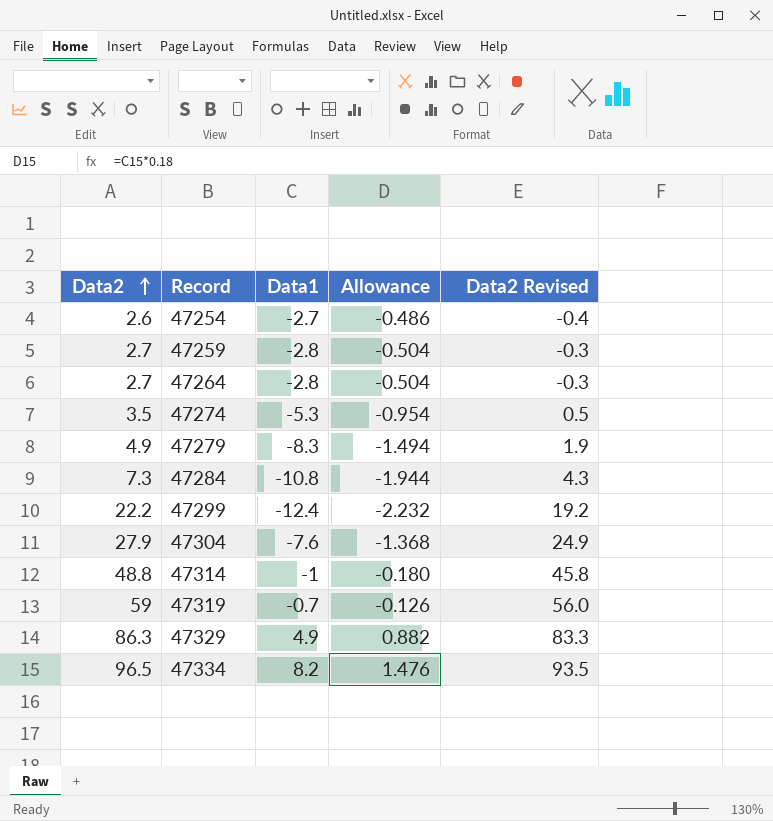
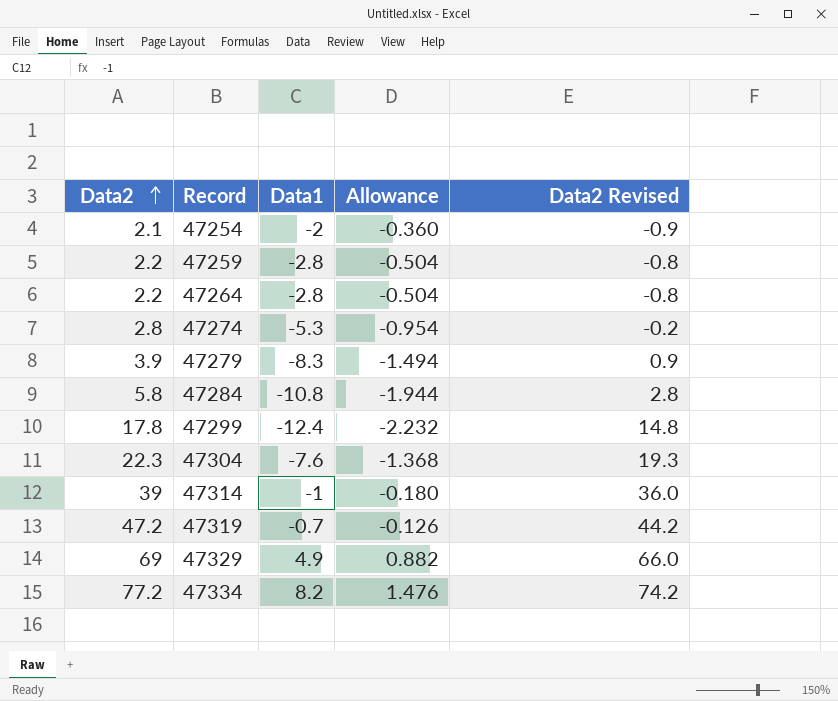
47254 | Data2: 2.6 -> 2.1
47254 | Data1: -2.7 -> -2
47254 | Allowance: -0.486 -> -0.360
47254 | Data2 Revised: -0.4 -> -0.9
47259 | Data2: 2.7 -> 2.2
47259 | Data2 Revised: -0.3 -> -0.8
47264 | Data2: 2.7 -> 2.2
47264 | Data2 Revised: -0.3 -> -0.8
47274 | Data2: 3.5 -> 2.8
47274 | Data2 Revised: 0.5 -> -0.2
47279 | Data2: 4.9 -> 3.9
47279 | Data2 Revised: 1.9 -> 0.9
47284 | Data2: 7.3 -> 5.8
47284 | Data2 Revised: 4.3 -> 2.8
47299 | Data2: 22.2 -> 17.8
47299 | Data2 Revised: 19.2 -> 14.8
47304 | Data2: 27.9 -> 22.3
47304 | Data2 Revised: 24.9 -> 19.3
47314 | Data2: 48.8 -> 39
47314 | Data2 Revised: 45.8 -> 36.0
47319 | Data2: 59 -> 47.2
47319 | Data2 Revised: 56.0 -> 44.2
47329 | Data2: 86.3 -> 69
47329 | Data2 Revised: 83.3 -> 66.0
47334 | Data2: 96.5 -> 77.2
47334 | Data2 Revised: 93.5 -> 74.2

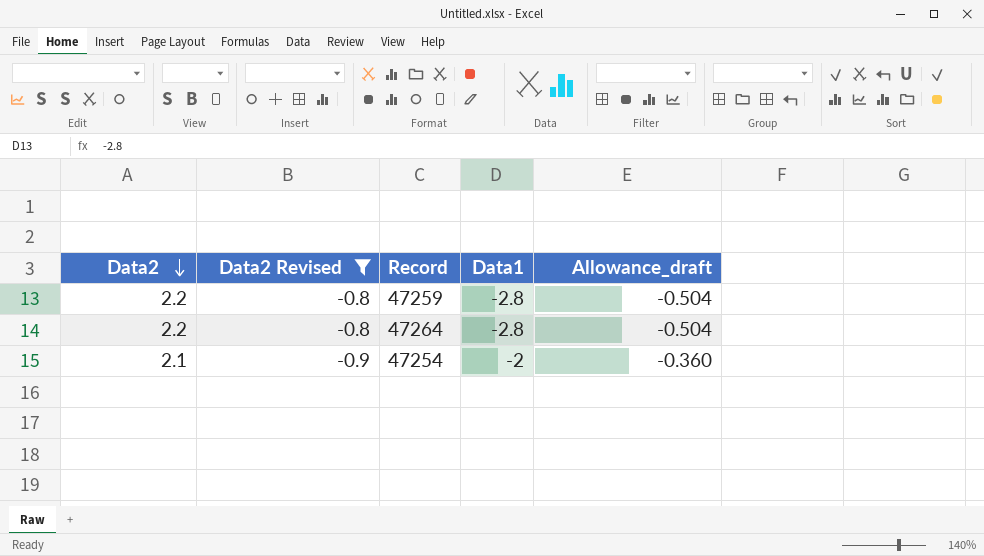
filter: none -> Data2 Revised <= -0.8
row order: Data2 ascending -> Data2 descending
column Data2 Revised | position: 5 -> 2
column name: Allowance -> Allowance_draft

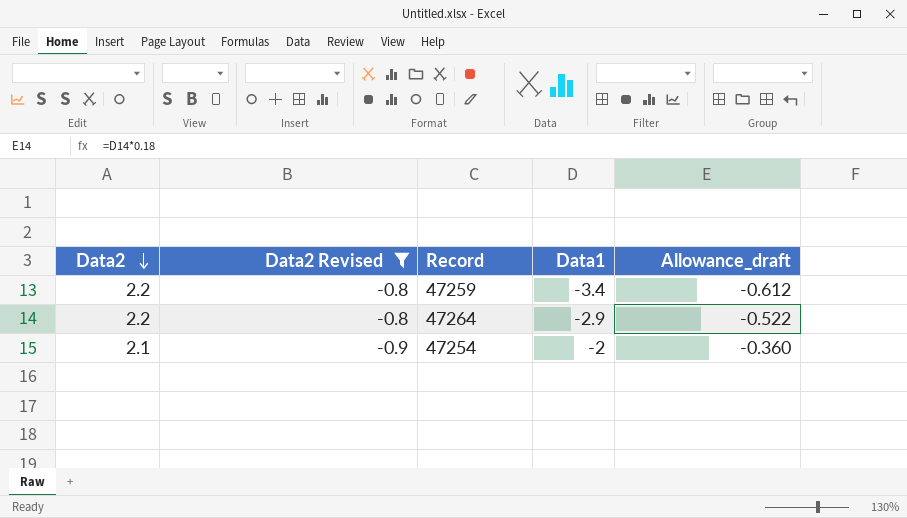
47259 | Data1: -2.8 -> -3.4
47259 | Allowance_draft: -0.504 -> -0.612
47264 | Data1: -2.8 -> -2.9
47264 | Allowance_draft: -0.504 -> -0.522

